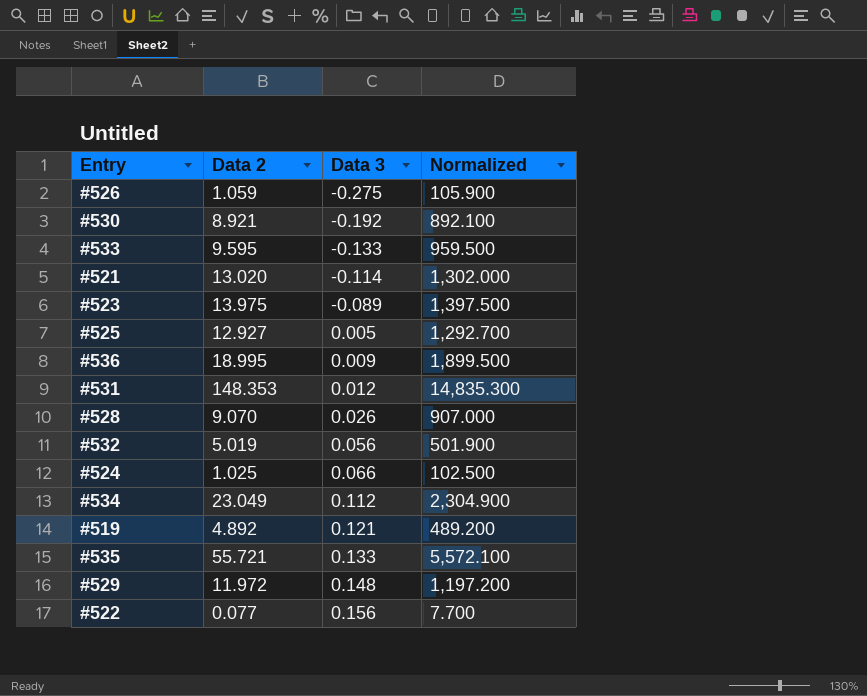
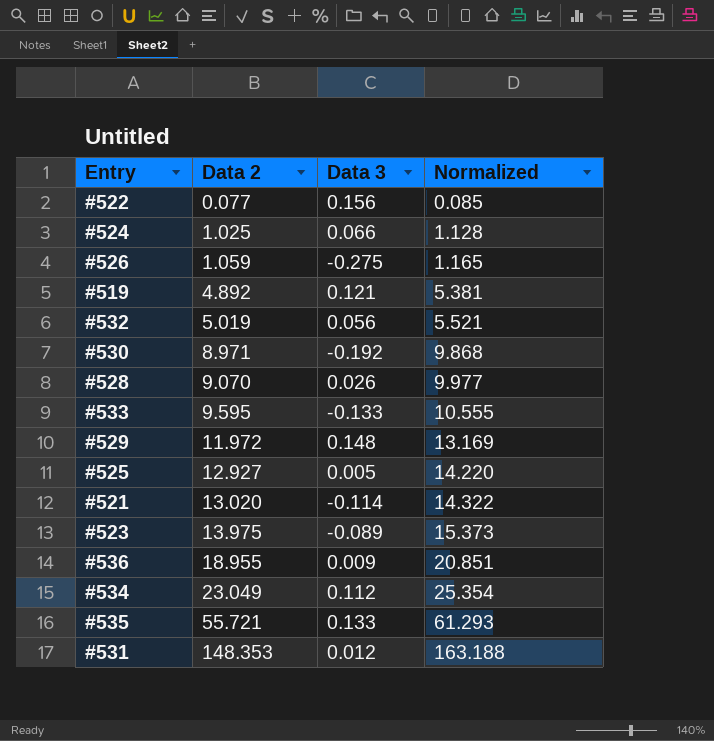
row order: Data 3 ascending -> Data 2 ascending
column Normalized | formula: [Data 2] * 100 -> [Data 2] * 1.1
#530 | Data 2: 8.921 -> 8.971
#536 | Data 2: 18.995 -> 18.955

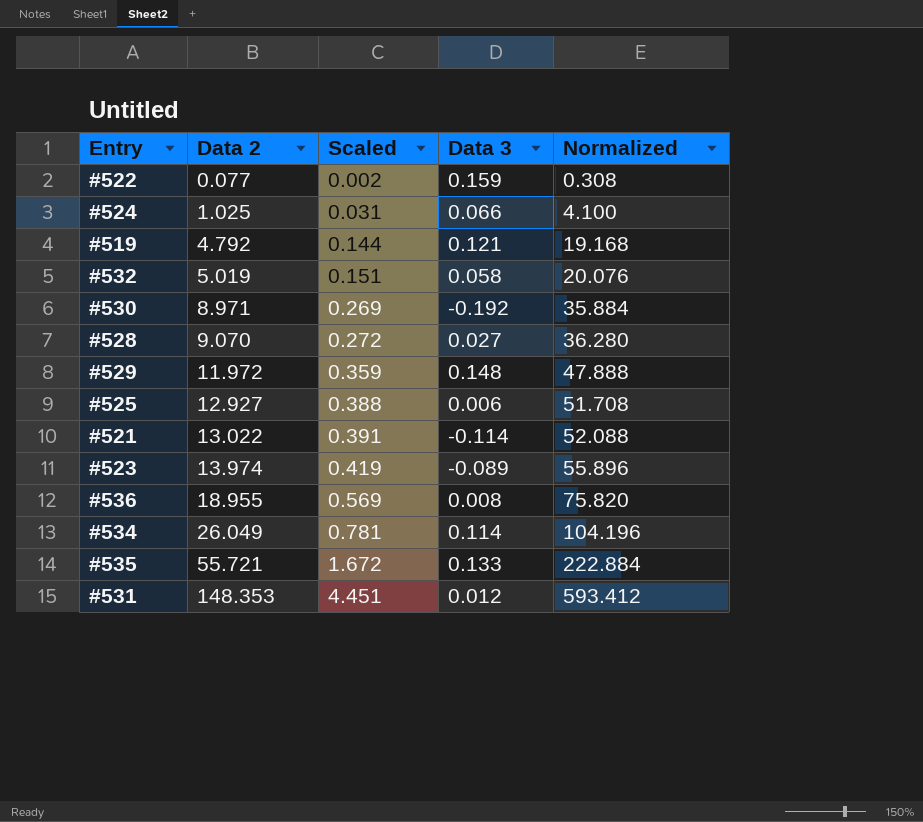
column Scaled | formula: none -> [Data 2] * 0.03
column Normalized | formula: [Data 2] * 1.1 -> [Data 2] * 4
row #526: 1.059 | -0.275 | 1.165 -> none
row #533: 9.595 | -0.133 | 10.555 -> none
#522 | Data 3: 0.156 -> 0.159
#519 | Data 2: 4.892 -> 4.792
#532 | Data 3: 0.056 -> 0.058
#528 | Data 3: 0.026 -> 0.027
#525 | Data 3: 0.005 -> 0.006
#521 | Data 2: 13.020 -> 13.022
#523 | Data 2: 13.975 -> 13.974
#536 | Data 3: 0.009 -> 0.008
#534 | Data 2: 23.049 -> 26.049
#534 | Data 3: 0.112 -> 0.114

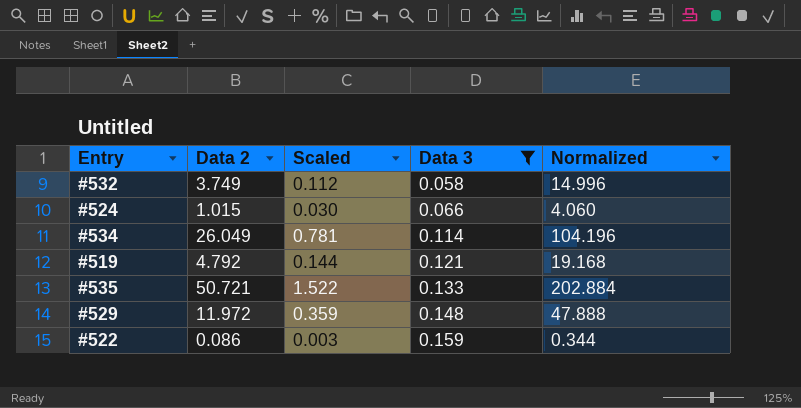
filter: none -> Data 3 >= 0.058
row order: Data 2 ascending -> Data 3 ascending
#532 | Data 2: 5.019 -> 3.749
#532 | Scaled: 0.151 -> 0.112
#532 | Normalized: 20.076 -> 14.996
#524 | Data 2: 1.025 -> 1.015
#524 | Scaled: 0.031 -> 0.030
#524 | Normalized: 4.100 -> 4.060
#535 | Data 2: 55.721 -> 50.721
#535 | Scaled: 1.672 -> 1.522
#535 | Normalized: 222.884 -> 202.884
#522 | Data 2: 0.077 -> 0.086
#522 | Scaled: 0.002 -> 0.003
#522 | Normalized: 0.308 -> 0.344

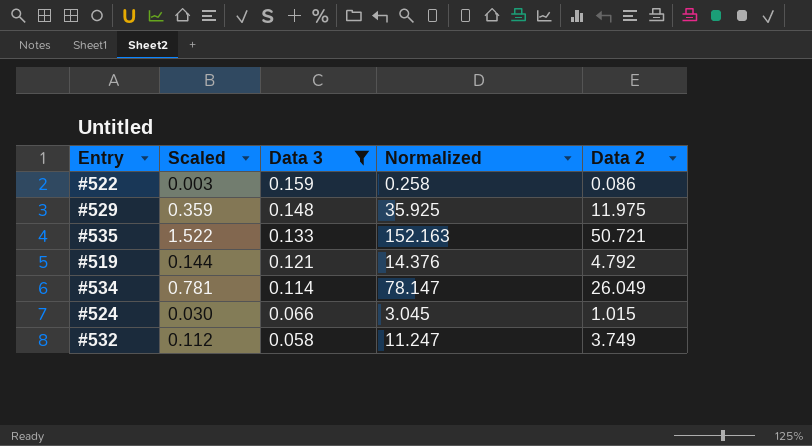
row order: Data 3 ascending -> Data 3 descending
column Normalized | formula: [Data 2] * 4 -> [Data 2] * 3
column Data 2 | position: 2 -> 5
#529 | Data 2: 11.972 -> 11.975

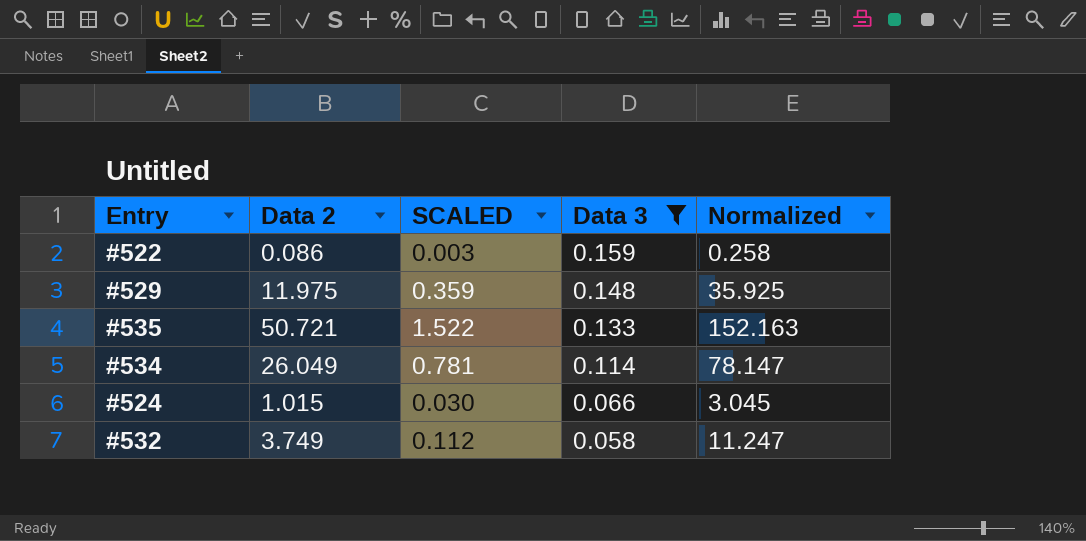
column Data 2 | position: 5 -> 2
column name: Scaled -> SCALED
row #519: 0.144 | 0.121 | 14.376 | 4.792 -> none

